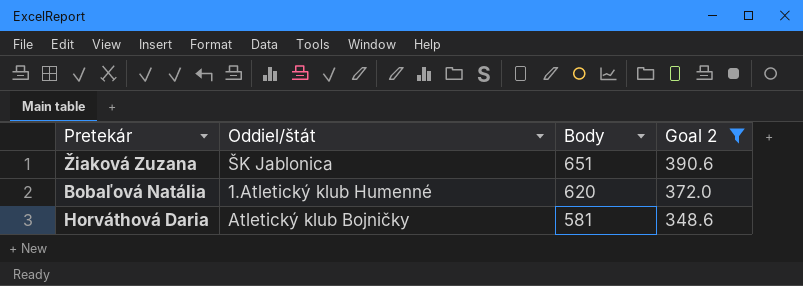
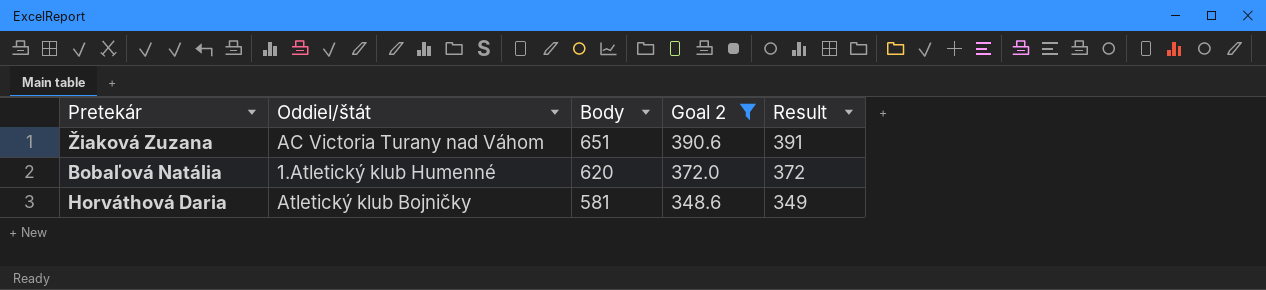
column Result | formula: none -> [Body] * 0.6
Žiaková Zuzana | Oddiel/štát: ŠK Jablonica -> AC Victoria Turany nad Váhom

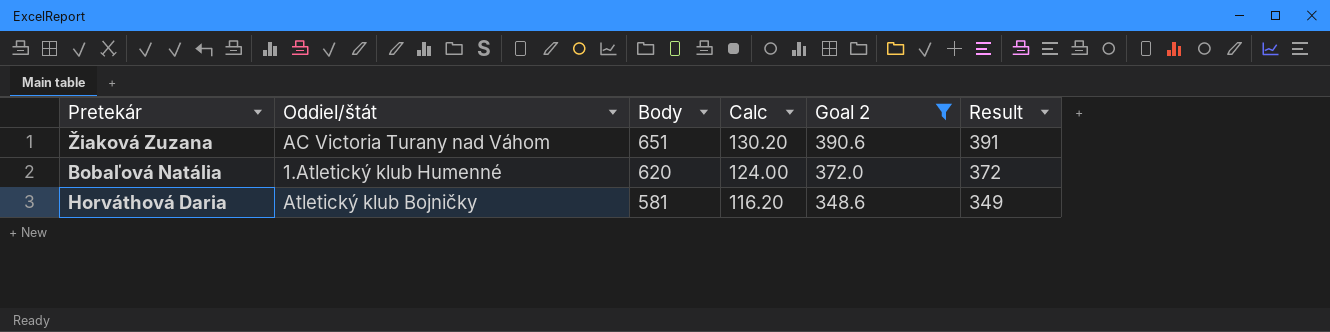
column Calc | formula: none -> [Body] * 0.2

